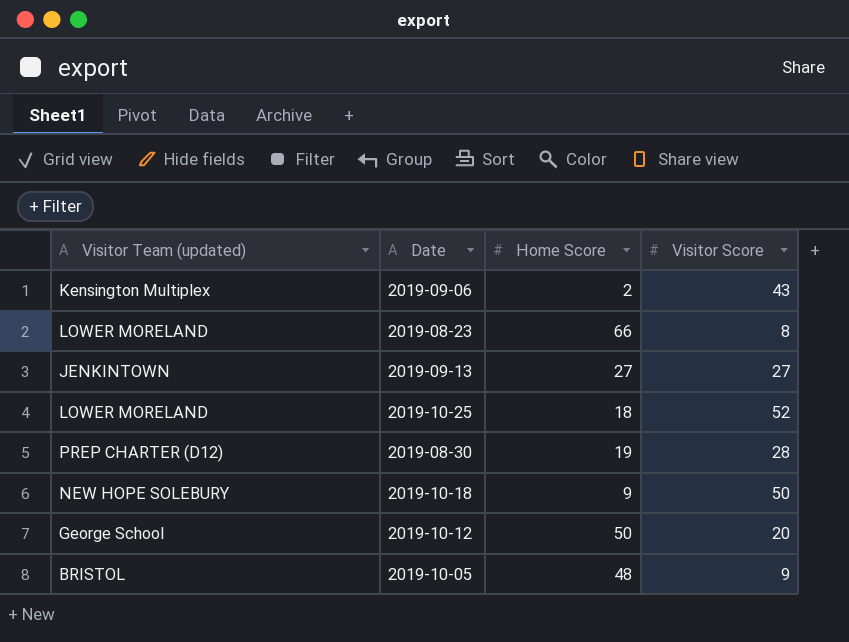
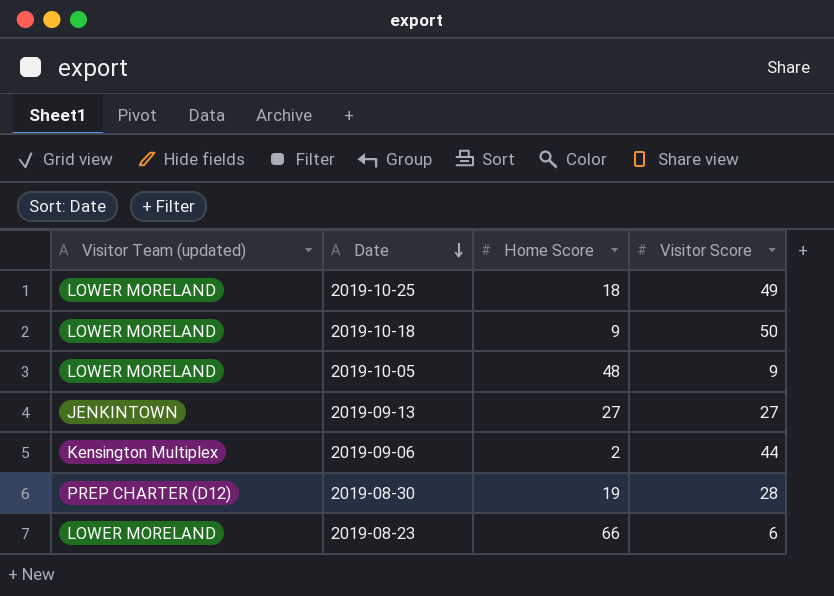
row order: none -> Date descending
row 2019-10-12: George School | 50 | 20 -> none
2019-10-25 | Visitor Score: 52 -> 49
2019-10-18 | Visitor Team (updated): NEW HOPE SOLEBURY -> LOWER MORELAND
2019-10-05 | Visitor Team (updated): BRISTOL -> LOWER MORELAND
2019-09-06 | Visitor Score: 43 -> 44
2019-08-23 | Visitor Score: 8 -> 6

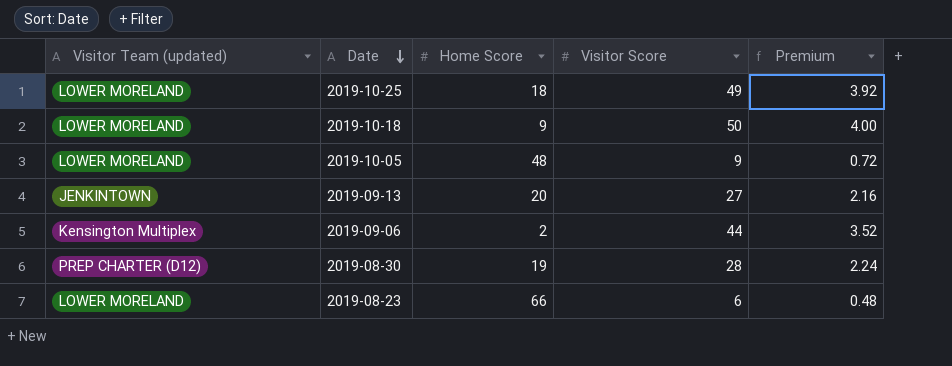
column Premium | formula: none -> [Visitor Score] * 0.08
2019-09-13 | Home Score: 27 -> 20

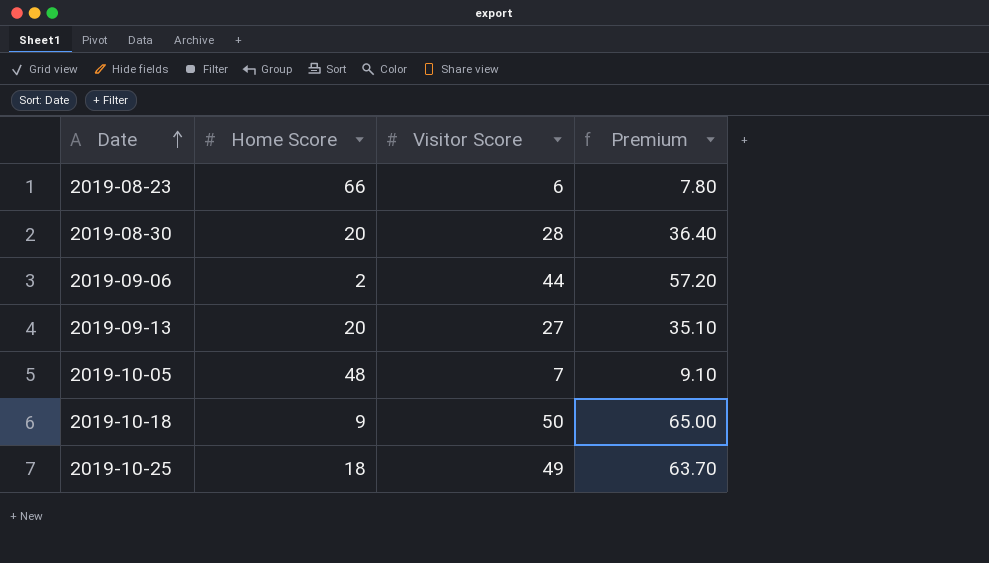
row order: Date descending -> Date ascending
column Visitor Team (updated) | position: 1 -> none
column Premium | formula: [Visitor Score] * 0.08 -> [Visitor Score] * 1.3
2019-08-30 | Home Score: 19 -> 20
2019-10-05 | Visitor Score: 9 -> 7

